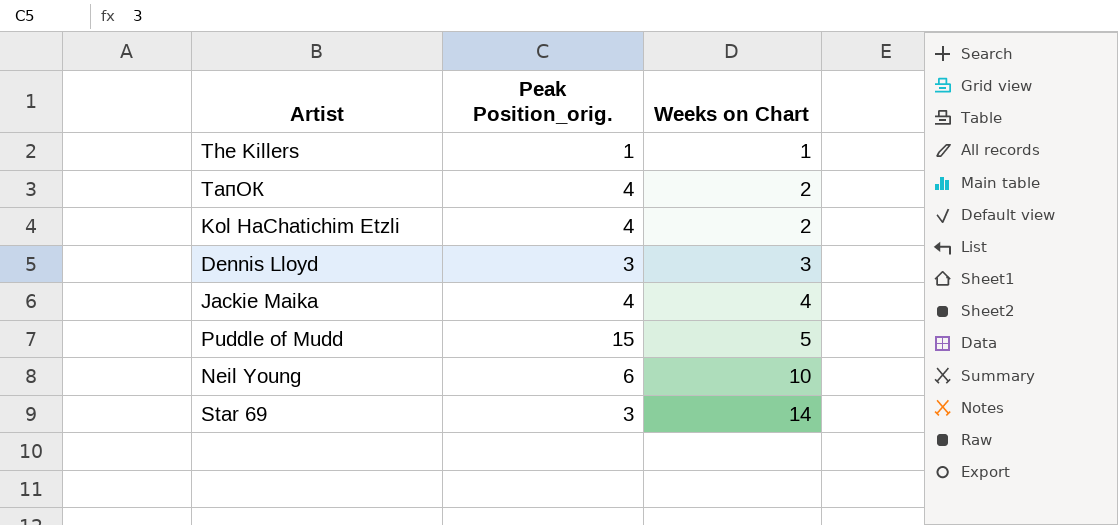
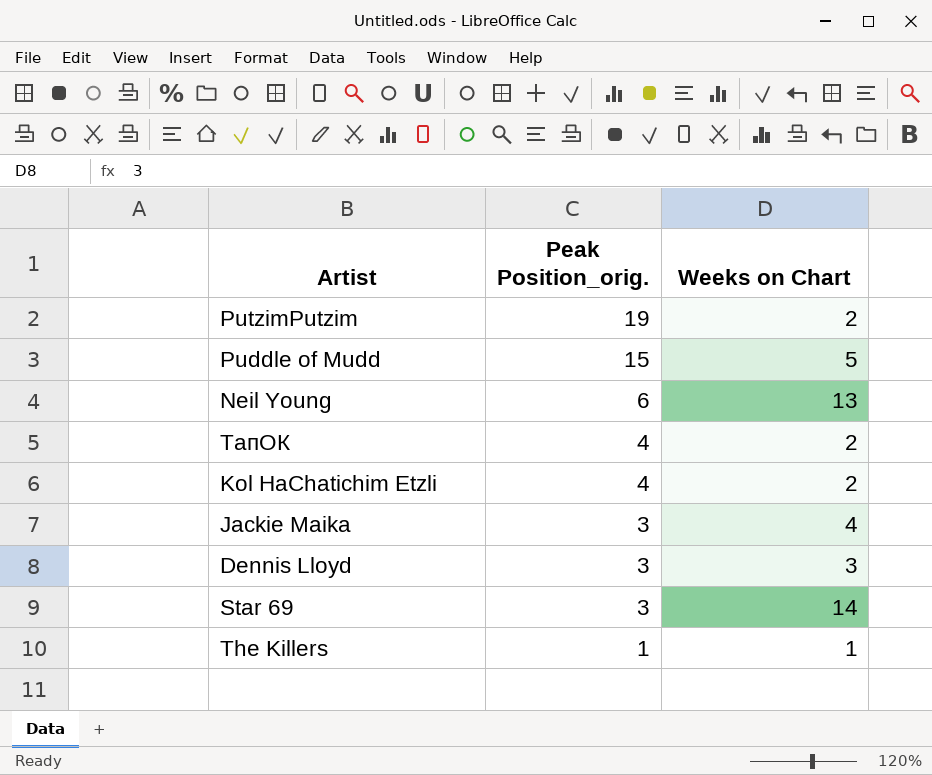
row order: Weeks on Chart ascending -> Peak Position_orig. descending
row PutzimPutzim: none -> 19 | 2
Neil Young | Weeks on Chart: 10 -> 13
Jackie Maika | Peak Position_orig.: 4 -> 3

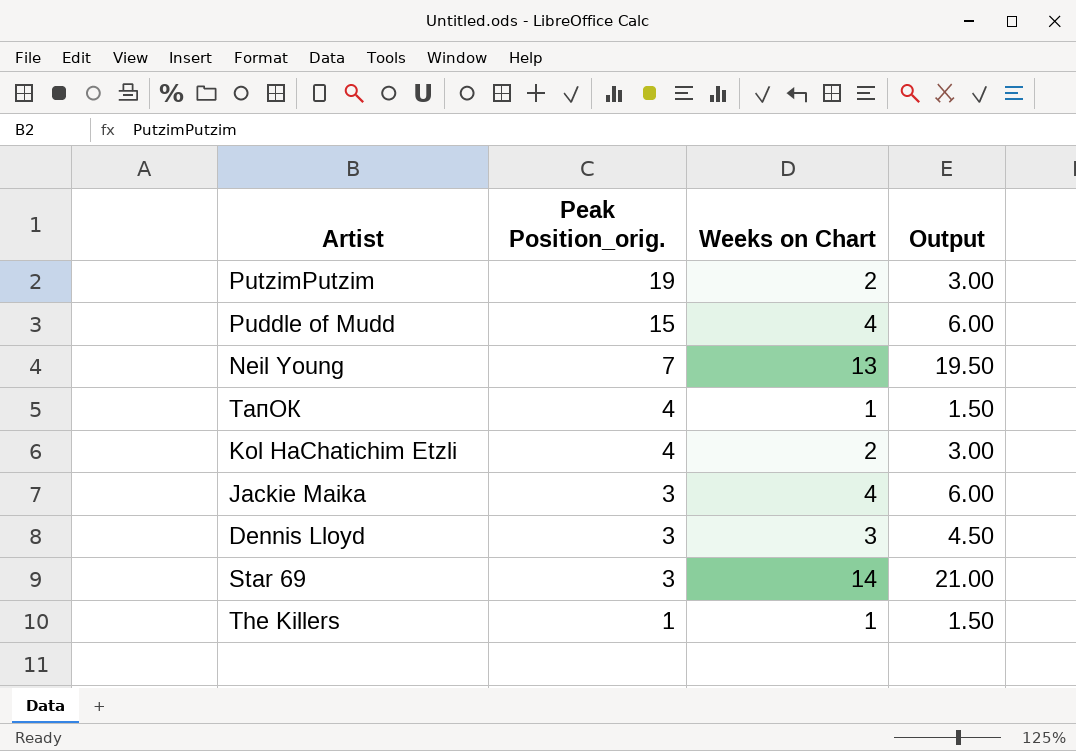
column Output | formula: none -> [Weeks on Chart] * 1.5
Puddle of Mudd | Weeks on Chart: 5 -> 4
Neil Young | Peak Position_orig.: 6 -> 7
ТапОК | Weeks on Chart: 2 -> 1

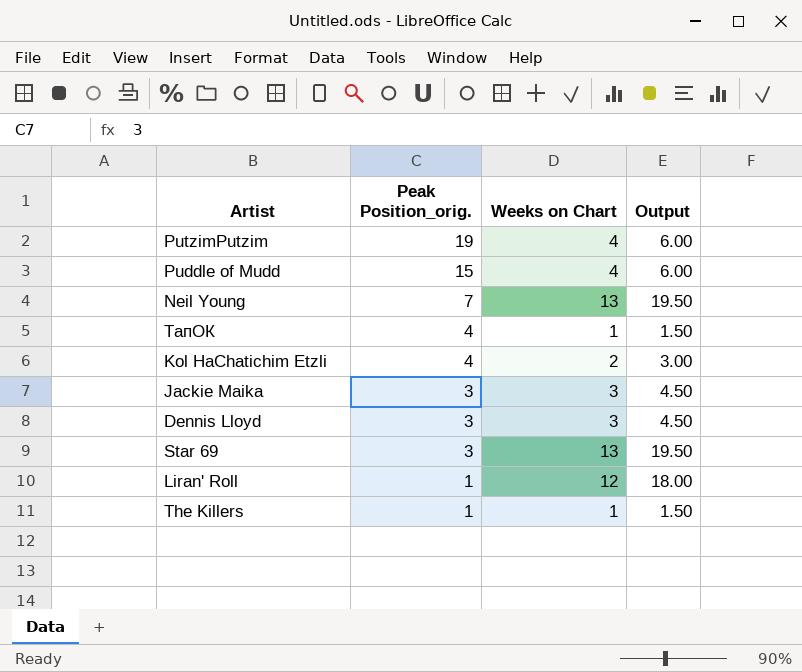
PutzimPutzim | Weeks on Chart: 2 -> 4
PutzimPutzim | Output: 3.00 -> 6.00
Jackie Maika | Weeks on Chart: 4 -> 3
Jackie Maika | Output: 6.00 -> 4.50
Star 69 | Weeks on Chart: 14 -> 13
Star 69 | Output: 21.00 -> 19.50
row Liran' Roll: none -> 1 | 12 | 18.00

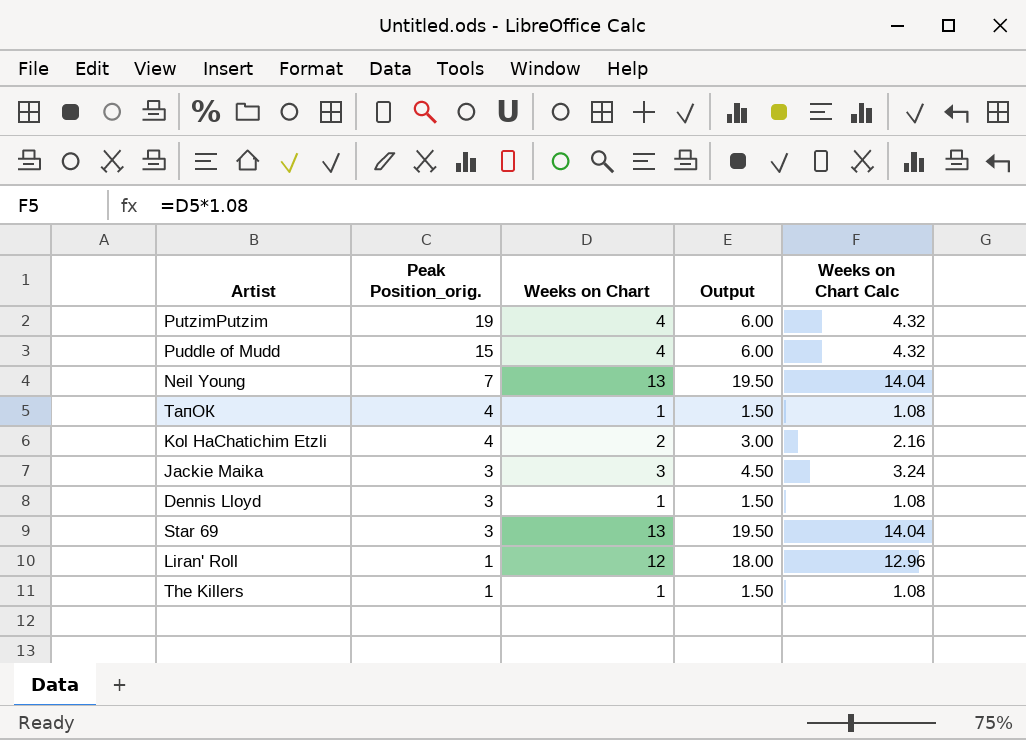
column Weeks on Chart Calc | formula: none -> [Weeks on Chart] * 1.08
Dennis Lloyd | Weeks on Chart: 3 -> 1
Dennis Lloyd | Output: 4.50 -> 1.50

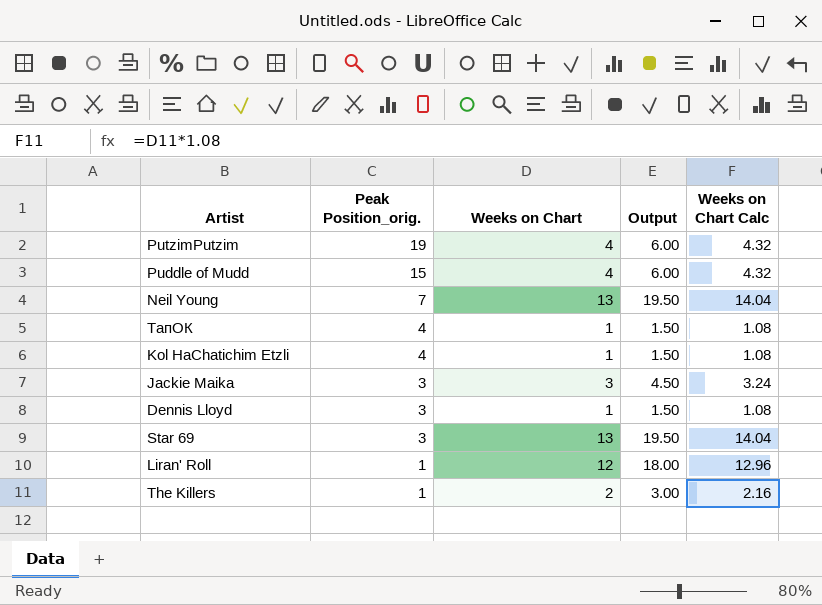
Kol HaChatichim Etzli | Weeks on Chart: 2 -> 1
Kol HaChatichim Etzli | Output: 3.00 -> 1.50
Kol HaChatichim Etzli | Weeks on Chart Calc: 2.16 -> 1.08
The Killers | Weeks on Chart: 1 -> 2
The Killers | Output: 1.50 -> 3.00
The Killers | Weeks on Chart Calc: 1.08 -> 2.16

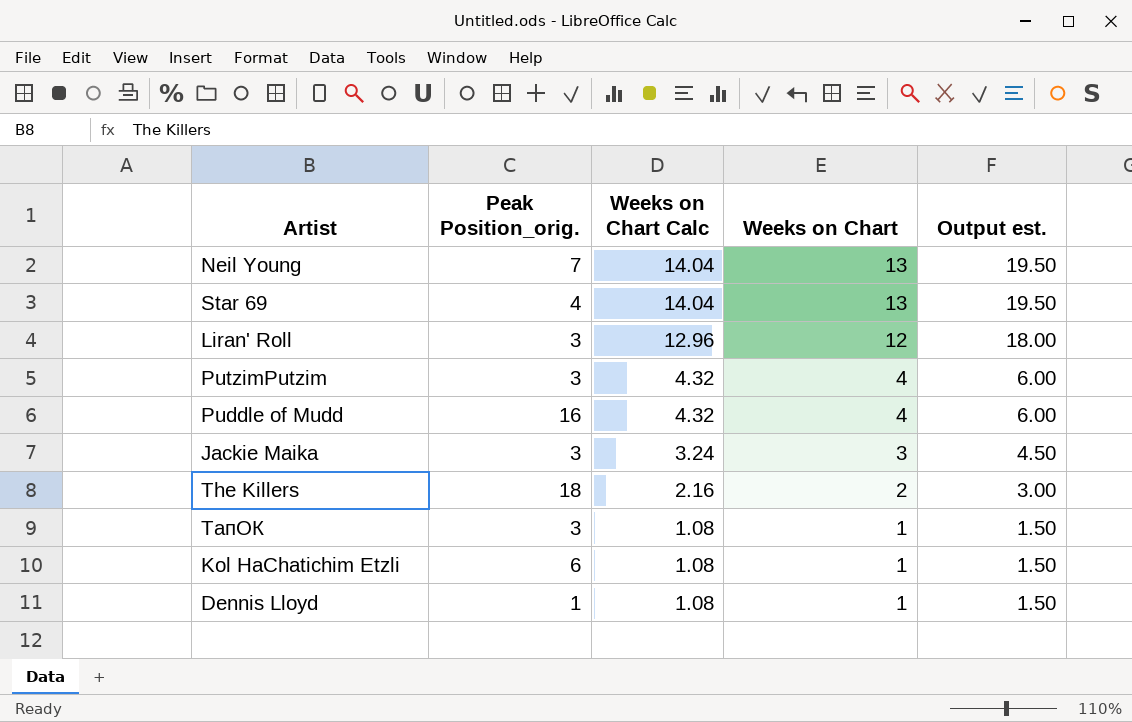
row order: Peak Position_orig. descending -> Weeks on Chart Calc descending
column Weeks on Chart Calc | position: 5 -> 3
column name: Output -> Output est.
Star 69 | Peak Position_orig.: 3 -> 4
Liran' Roll | Peak Position_orig.: 1 -> 3
PutzimPutzim | Peak Position_orig.: 19 -> 3
Puddle of Mudd | Peak Position_orig.: 15 -> 16
The Killers | Peak Position_orig.: 1 -> 18
ТапОК | Peak Position_orig.: 4 -> 3
Kol HaChatichim Etzli | Peak Position_orig.: 4 -> 6
Dennis Lloyd | Peak Position_orig.: 3 -> 1

